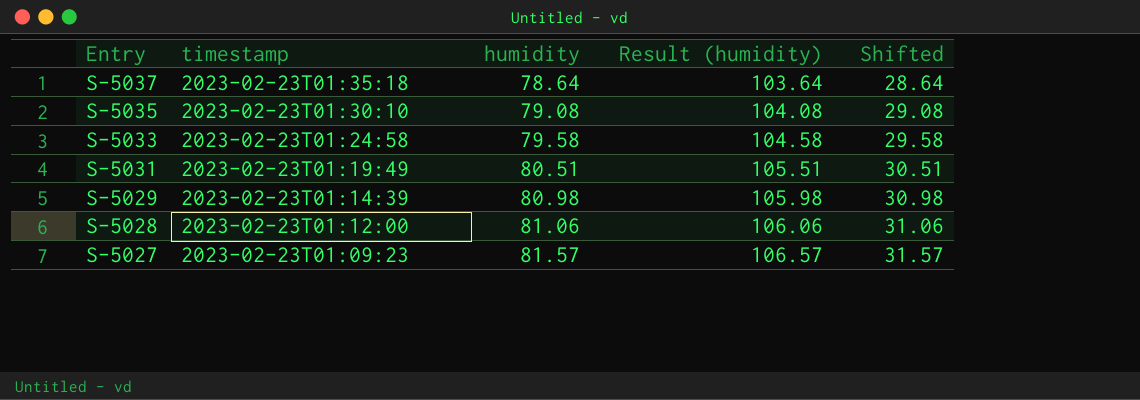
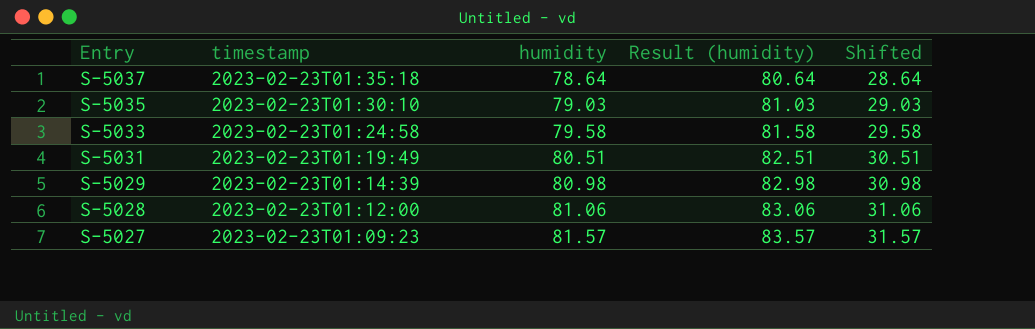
column Result (humidity) | formula: [humidity] + 25 -> [humidity] + 2
S-5035 | humidity: 79.08 -> 79.03
S-5035 | Shifted: 29.08 -> 29.03

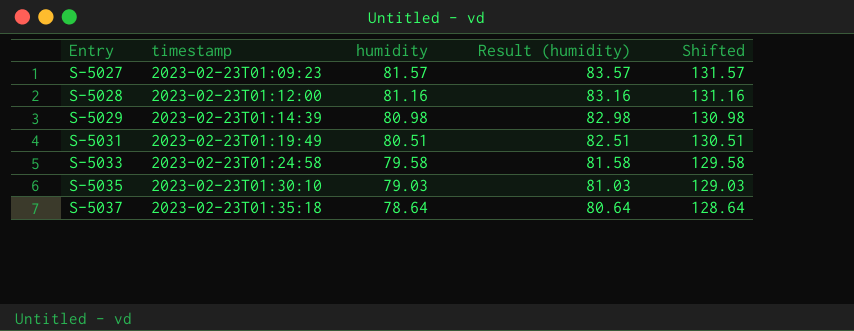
row order: Entry descending -> Entry ascending
column Shifted | formula: [humidity] - 50 -> [humidity] + 50
S-5028 | humidity: 81.06 -> 81.16
S-5028 | Result (humidity): 83.06 -> 83.16

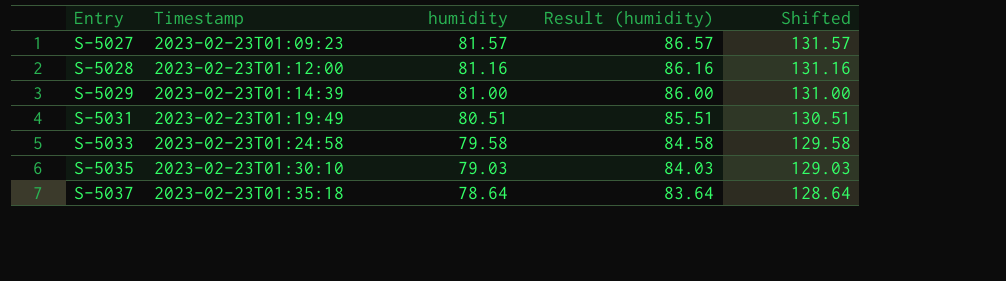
column name: timestamp -> Timestamp
column Result (humidity) | formula: [humidity] + 2 -> [humidity] + 5
S-5029 | humidity: 80.98 -> 81.00
S-5029 | Shifted: 130.98 -> 131.00

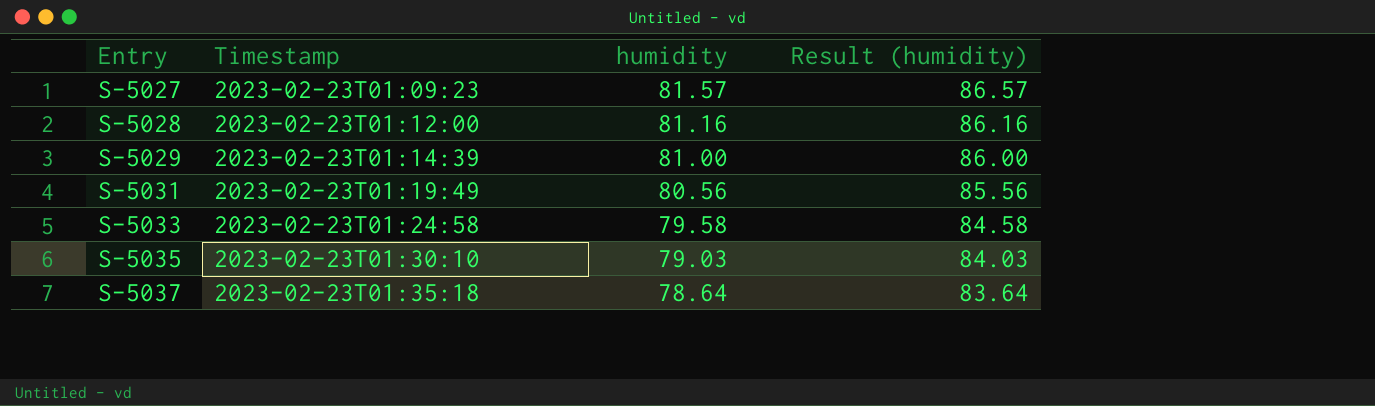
column Shifted | formula: [humidity] + 50 -> none
S-5031 | humidity: 80.51 -> 80.56
S-5031 | Result (humidity): 85.51 -> 85.56

